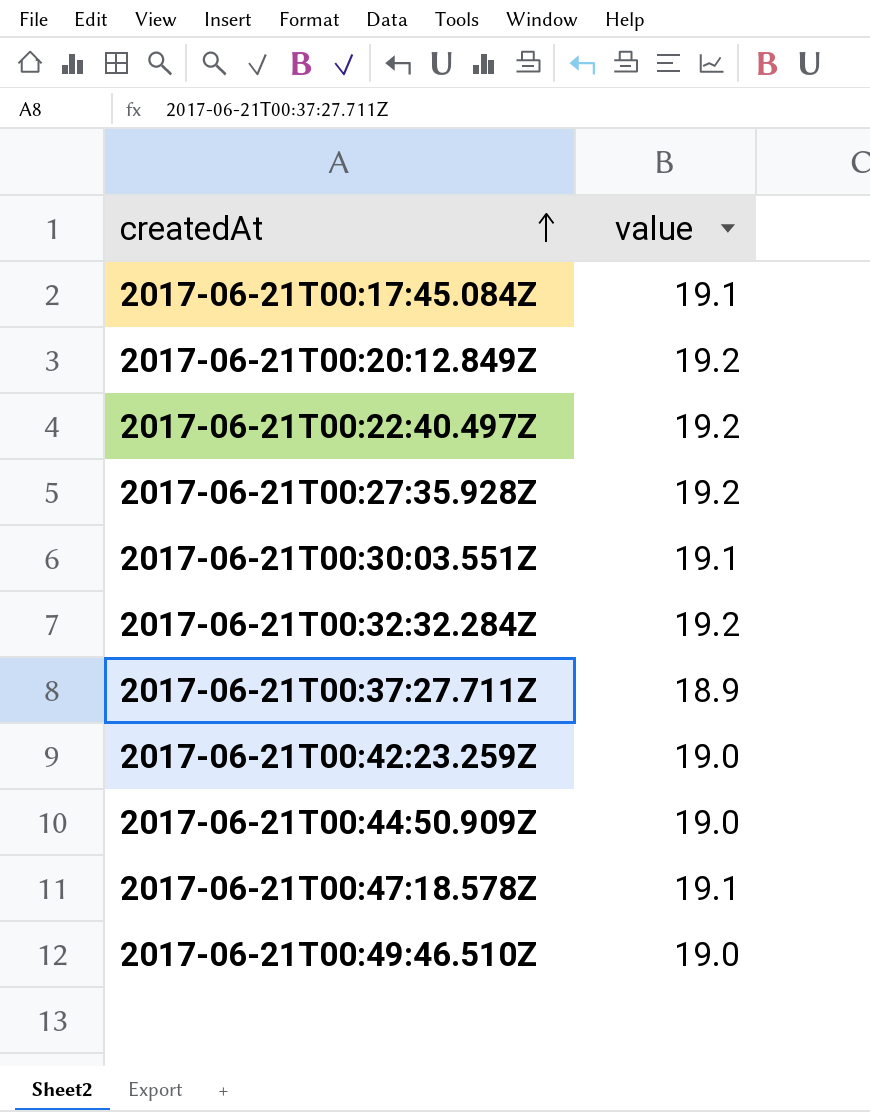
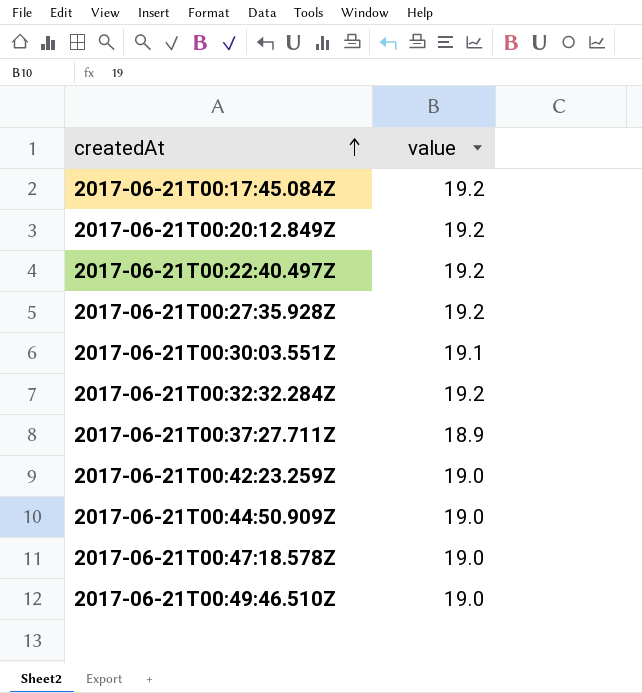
2017-06-21T00:17:45.084Z | value: 19.1 -> 19.2
2017-06-21T00:47:18.578Z | value: 19.1 -> 19.0

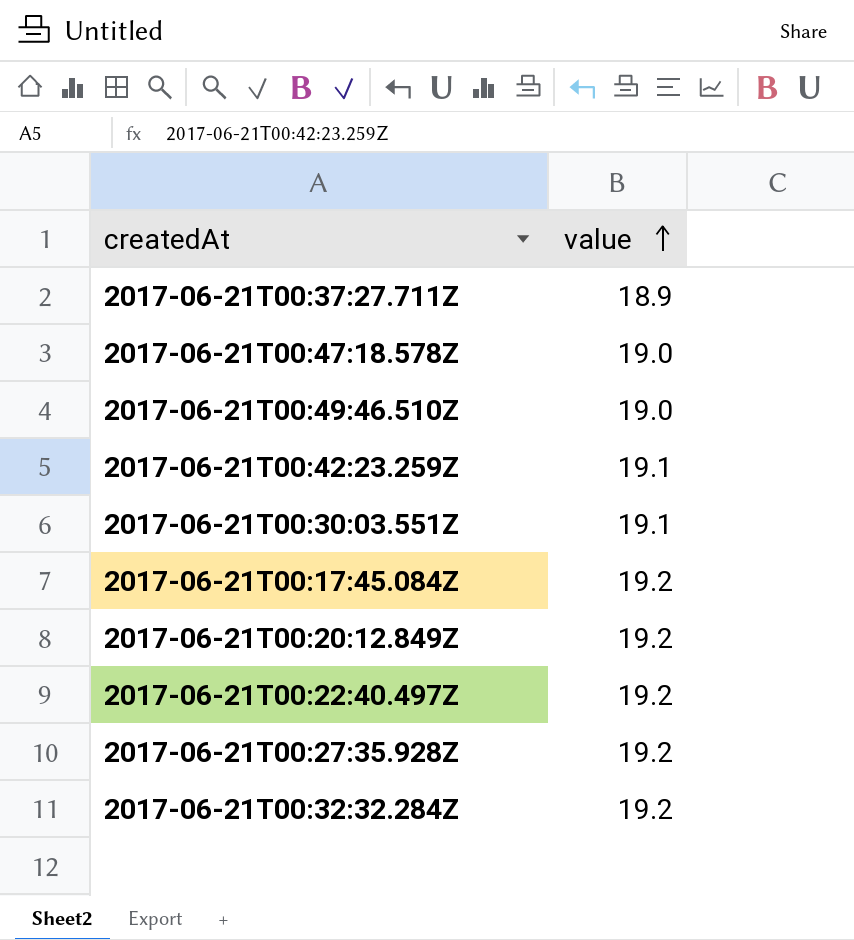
row order: createdAt ascending -> value ascending
row 2017-06-21T00:44:50.909Z: 19.0 -> none
2017-06-21T00:42:23.259Z | value: 19.0 -> 19.1

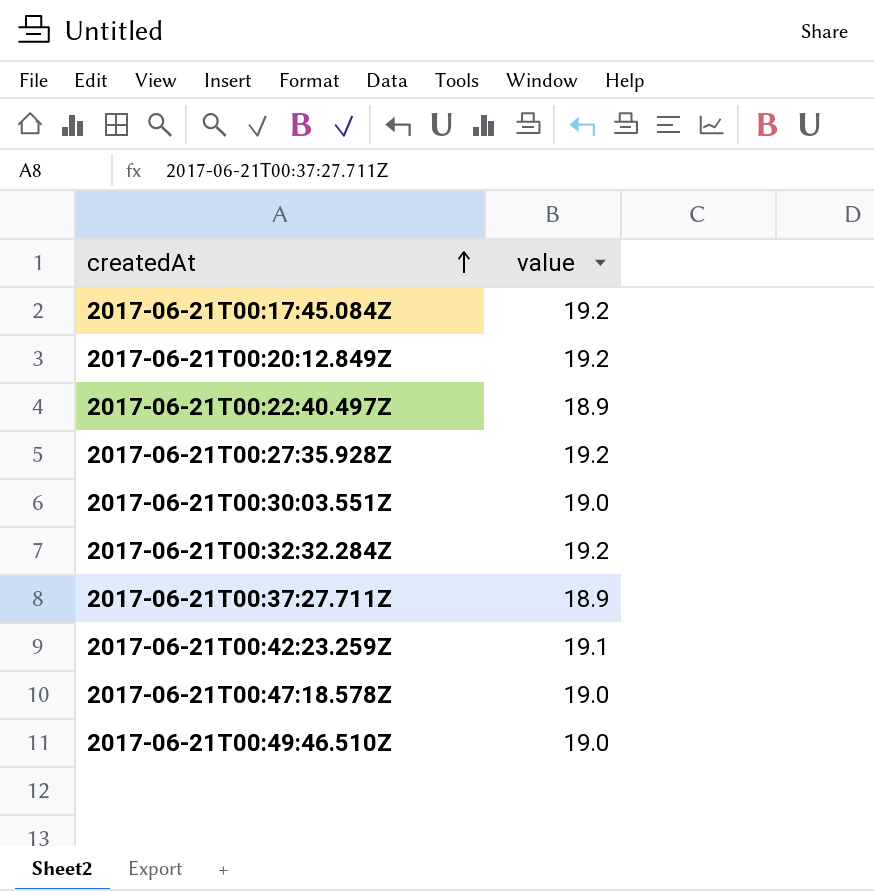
row order: value ascending -> createdAt ascending
2017-06-21T00:22:40.497Z | value: 19.2 -> 18.9
2017-06-21T00:30:03.551Z | value: 19.1 -> 19.0

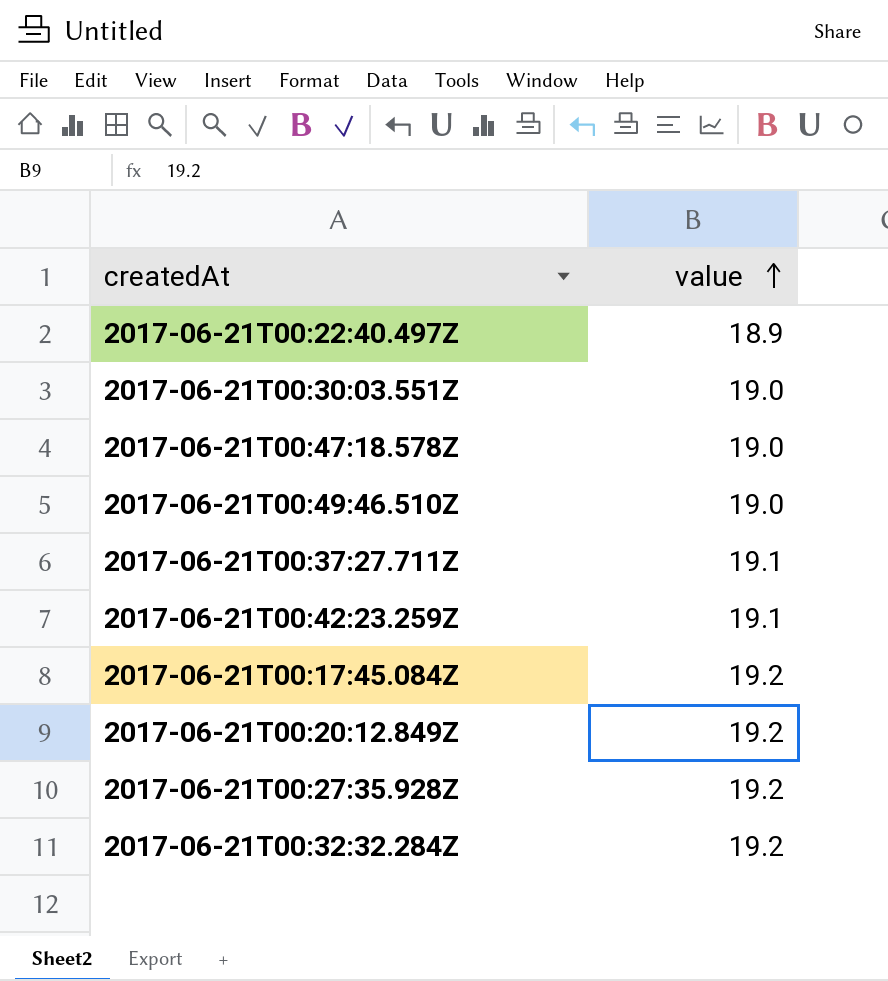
row order: createdAt ascending -> value ascending
2017-06-21T00:37:27.711Z | value: 18.9 -> 19.1

